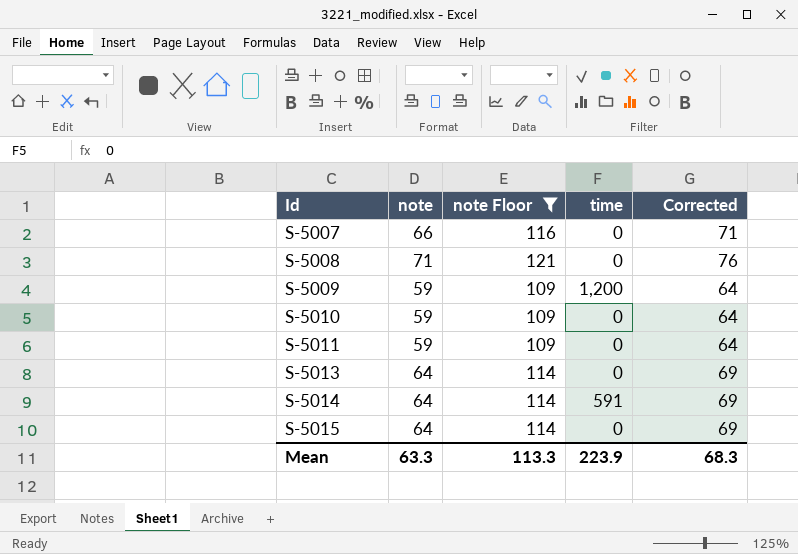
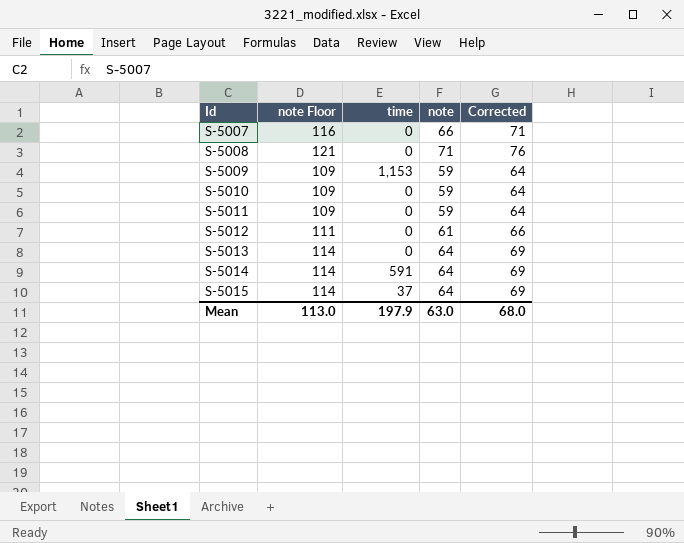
filter: note Floor != 111 -> none
column note | position: 2 -> 4
S-5009 | time: 1,200 -> 1,153
S-5015 | time: 0 -> 37
Mean | note Floor: 113.3 -> 113.0
Mean | time: 223.9 -> 197.9
Mean | note: 63.3 -> 63.0
Mean | Corrected: 68.3 -> 68.0

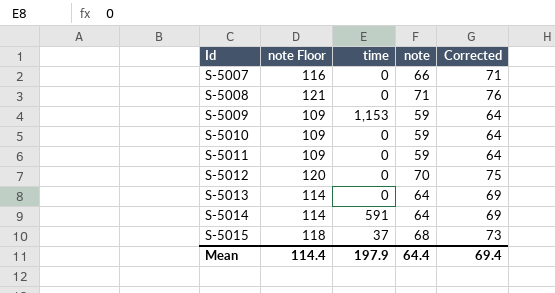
S-5012 | note Floor: 111 -> 120
S-5012 | note: 61 -> 70
S-5012 | Corrected: 66 -> 75
S-5015 | note Floor: 114 -> 118
S-5015 | note: 64 -> 68
S-5015 | Corrected: 69 -> 73
Mean | note Floor: 113.0 -> 114.4
Mean | note: 63.0 -> 64.4
Mean | Corrected: 68.0 -> 69.4

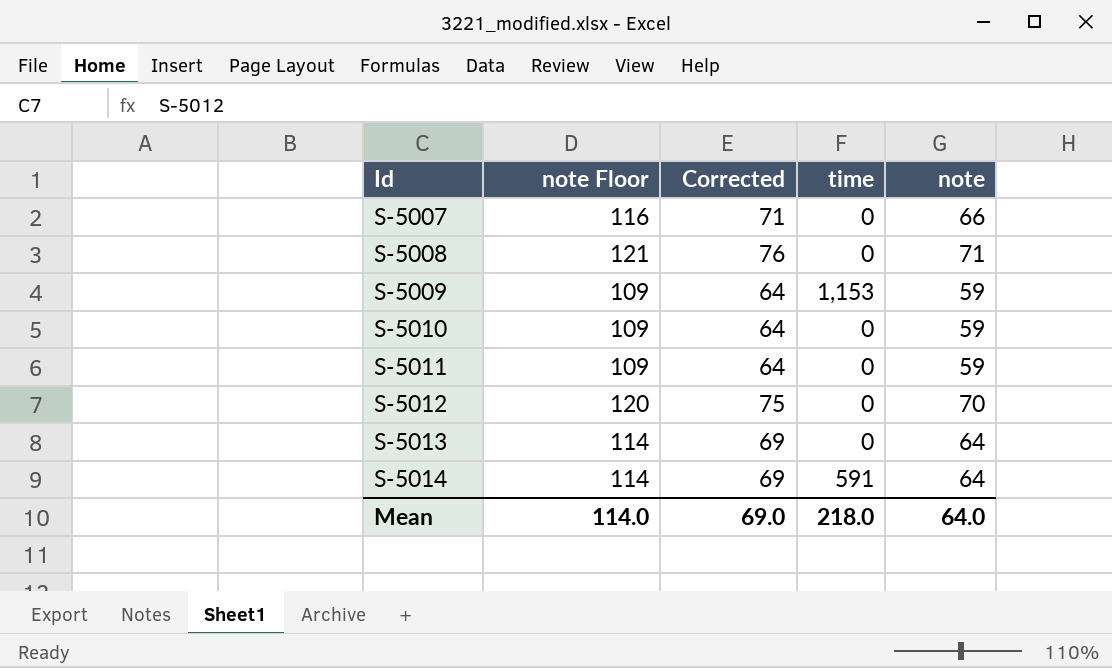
column Corrected | position: 5 -> 3
row S-5015: 118 | 37 | 68 | 73 -> none
Mean | note Floor: 114.4 -> 114.0
Mean | Corrected: 69.4 -> 69.0
Mean | time: 197.9 -> 218.0
Mean | note: 64.4 -> 64.0

